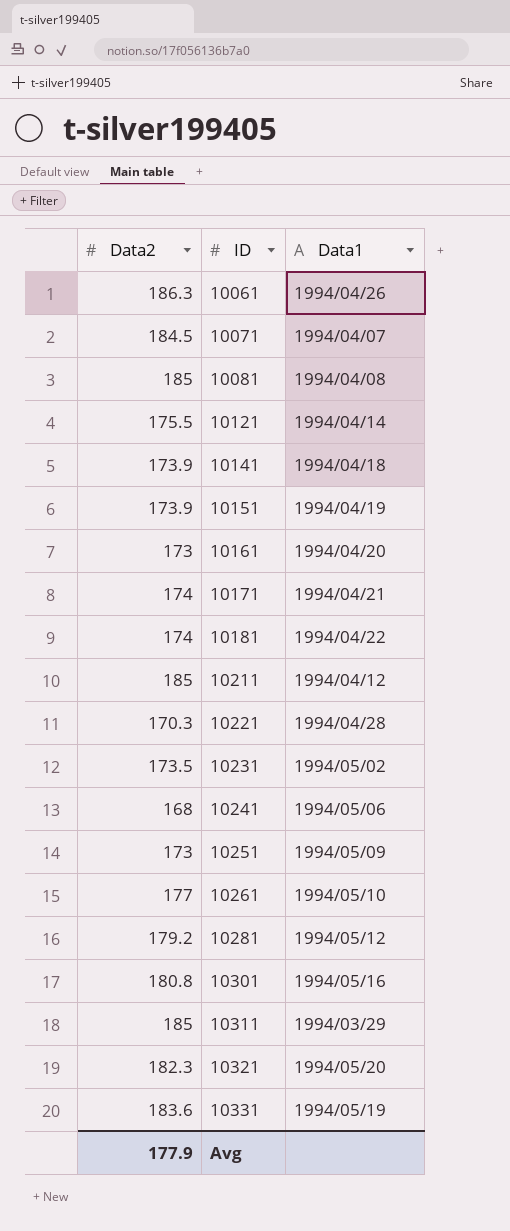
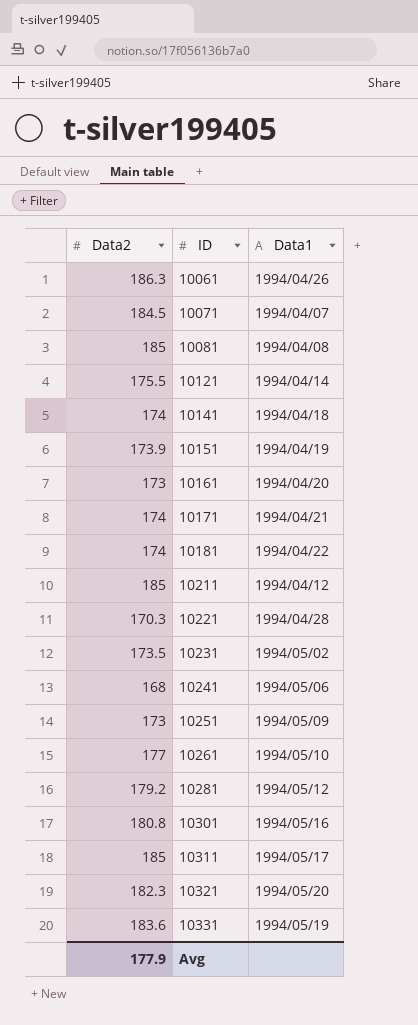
10141 | Data2: 173.9 -> 174
10311 | Data1: 1994/03/29 -> 1994/05/17

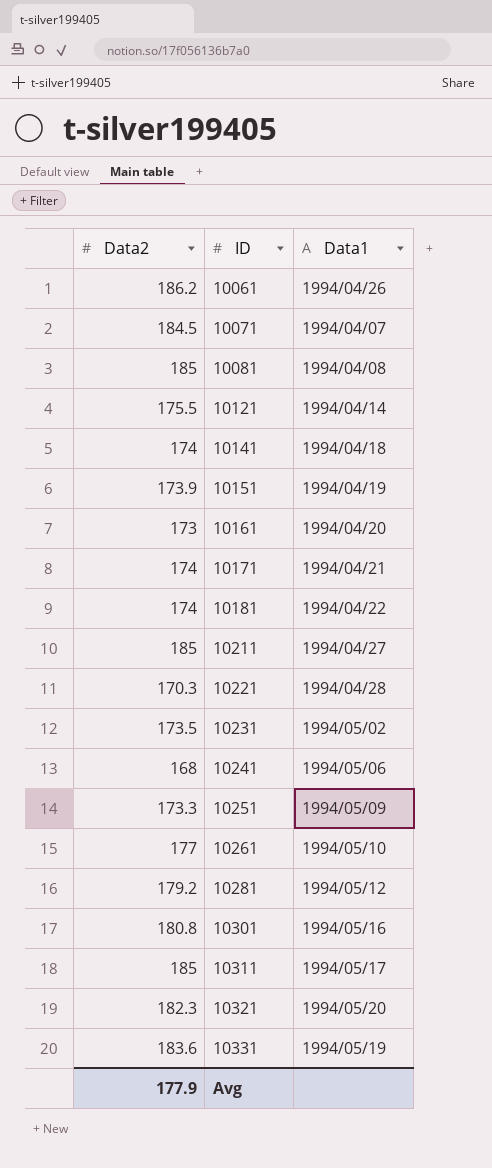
10061 | Data2: 186.3 -> 186.2
10211 | Data1: 1994/04/12 -> 1994/04/27
10251 | Data2: 173 -> 173.3

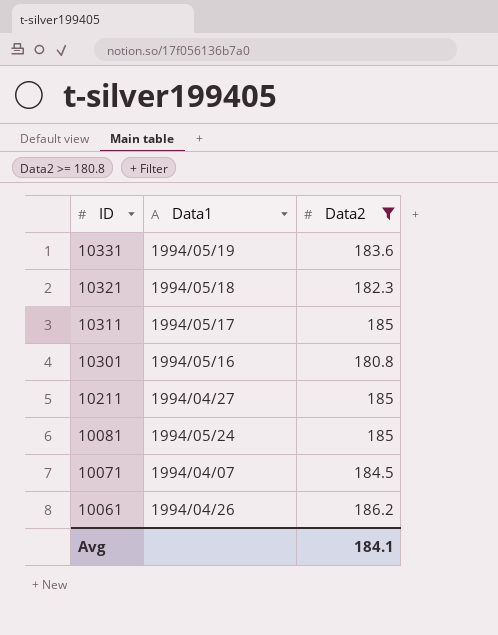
filter: none -> Data2 >= 180.8
row order: ID ascending -> ID descending
column Data2 | position: 1 -> 3
10321 | Data1: 1994/05/20 -> 1994/05/18
10081 | Data1: 1994/04/08 -> 1994/05/24
Avg | Data2: 177.9 -> 184.1

